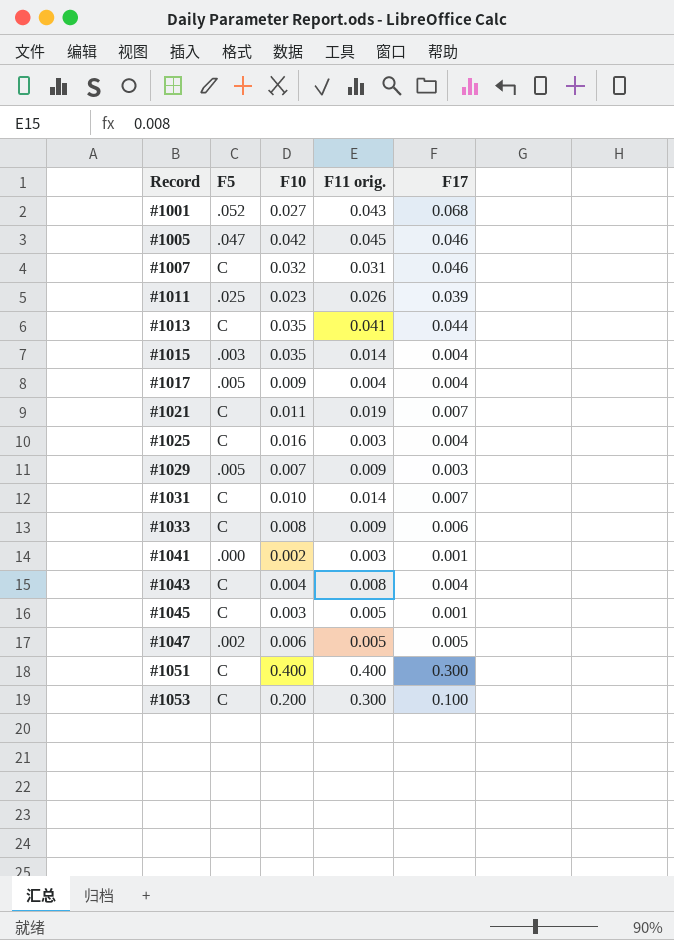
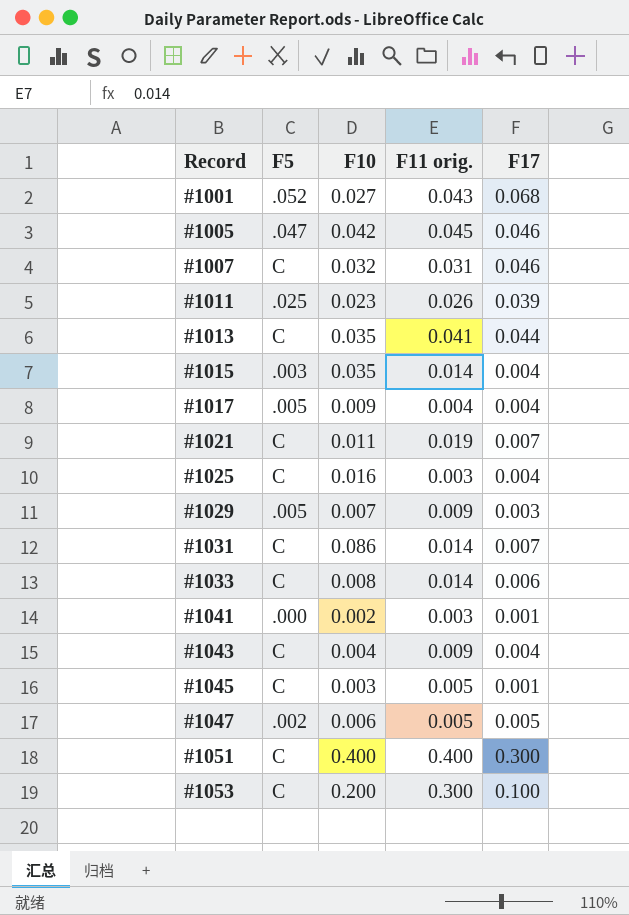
#1031 | F10: 0.010 -> 0.086
#1033 | F11 orig.: 0.009 -> 0.014
#1043 | F11 orig.: 0.008 -> 0.009

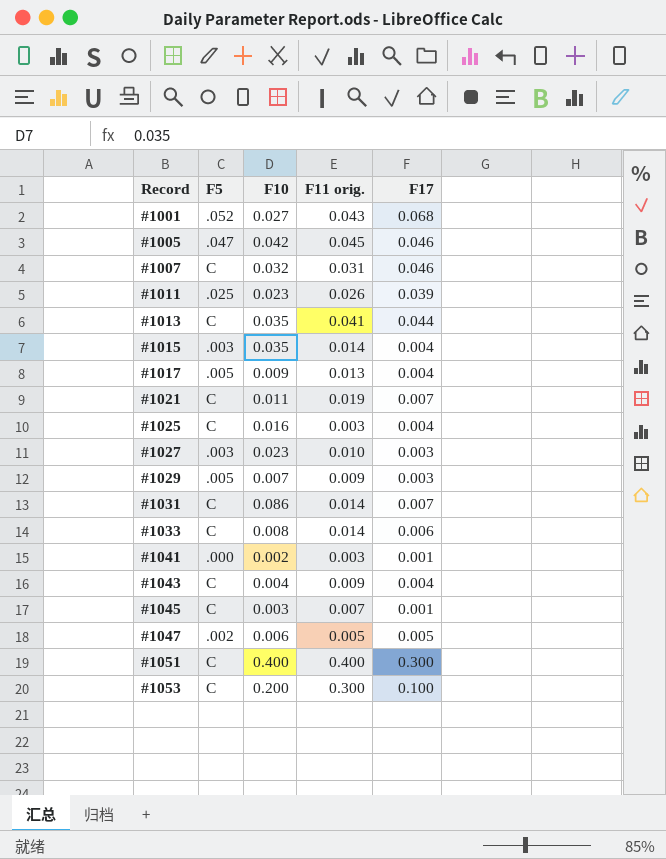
#1017 | F11 orig.: 0.004 -> 0.013
row #1027: none -> .003 | 0.023 | 0.010 | 0.003
#1045 | F11 orig.: 0.005 -> 0.007

